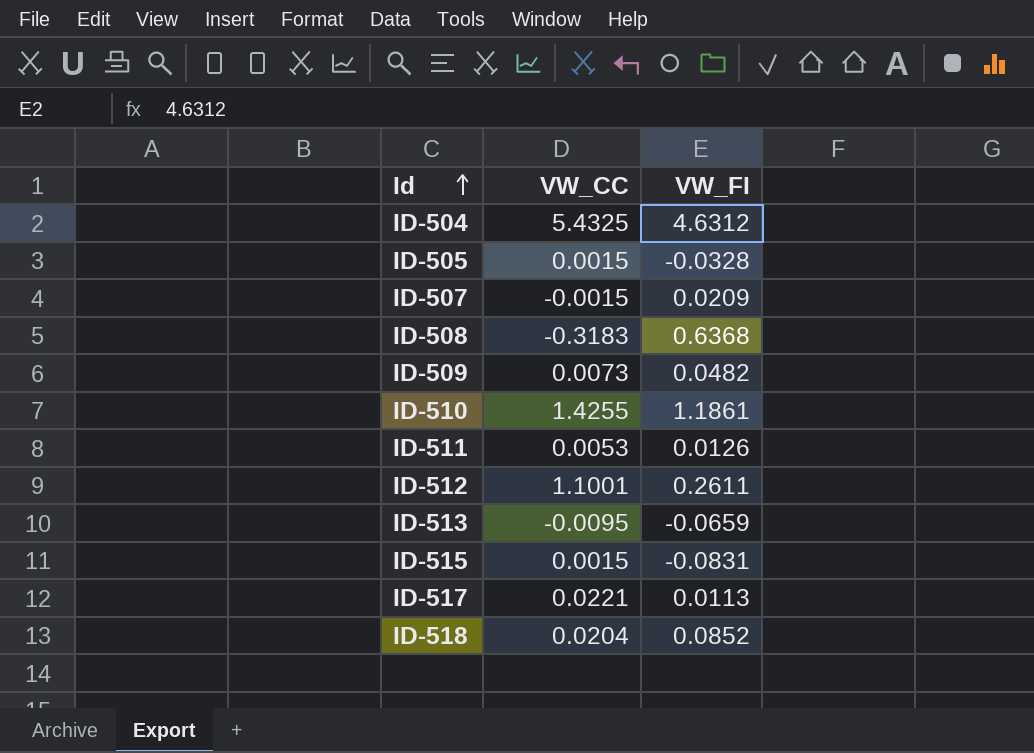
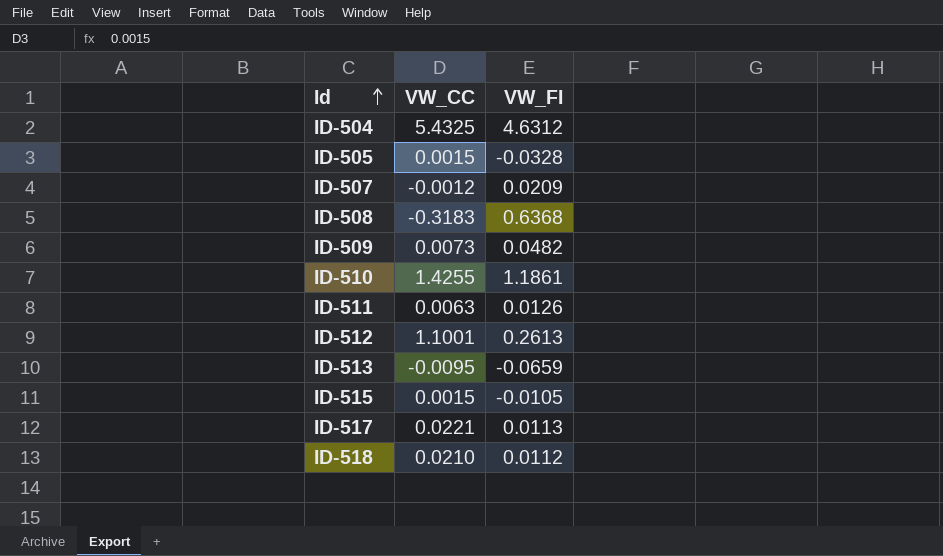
ID-507 | VW_CC: -0.0015 -> -0.0012
ID-511 | VW_CC: 0.0053 -> 0.0063
ID-512 | VW_FI: 0.2611 -> 0.2613
ID-515 | VW_FI: -0.0831 -> -0.0105
ID-518 | VW_CC: 0.0204 -> 0.0210
ID-518 | VW_FI: 0.0852 -> 0.0112

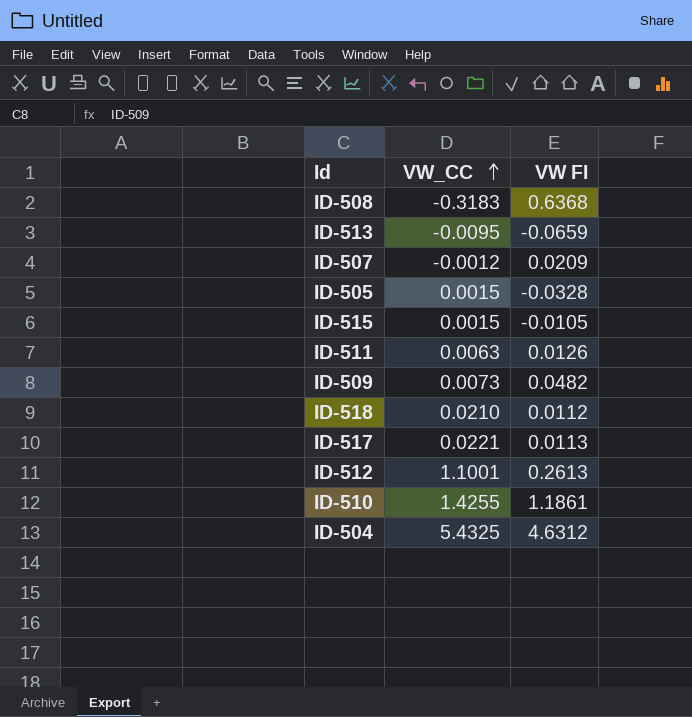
row order: Id ascending -> VW_CC ascending
column name: VW_FI -> VW FI

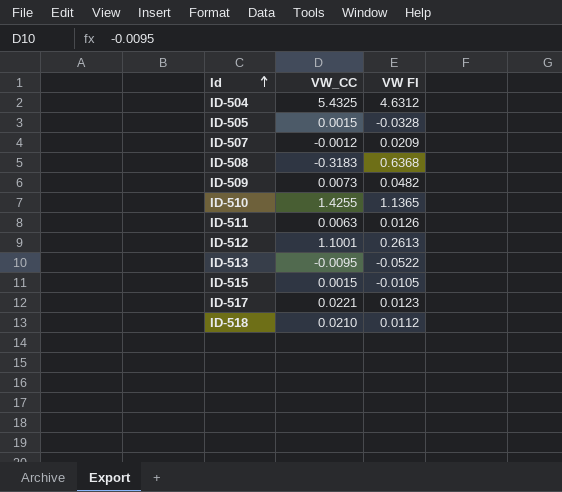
row order: VW_CC ascending -> Id ascending
ID-510 | VW FI: 1.1861 -> 1.1365
ID-513 | VW FI: -0.0659 -> -0.0522
ID-517 | VW FI: 0.0113 -> 0.0123

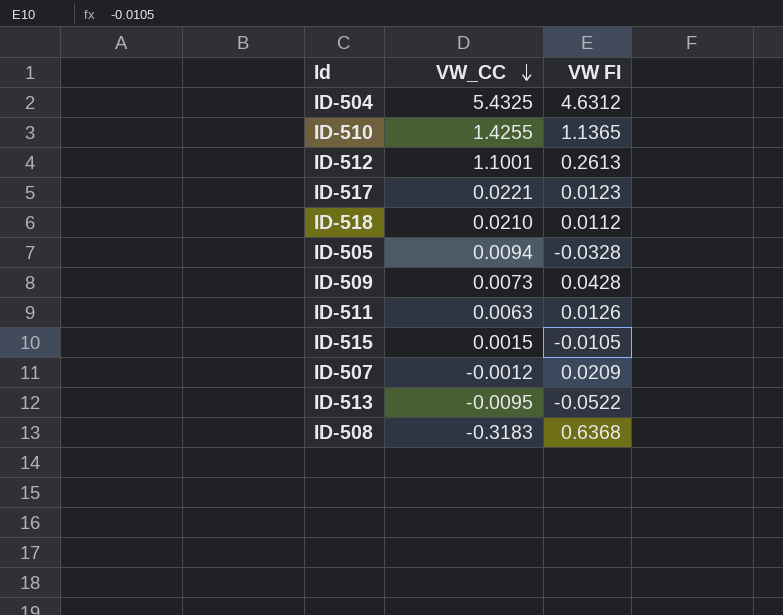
row order: Id ascending -> VW_CC descending
ID-505 | VW_CC: 0.0015 -> 0.0094
ID-509 | VW FI: 0.0482 -> 0.0428

